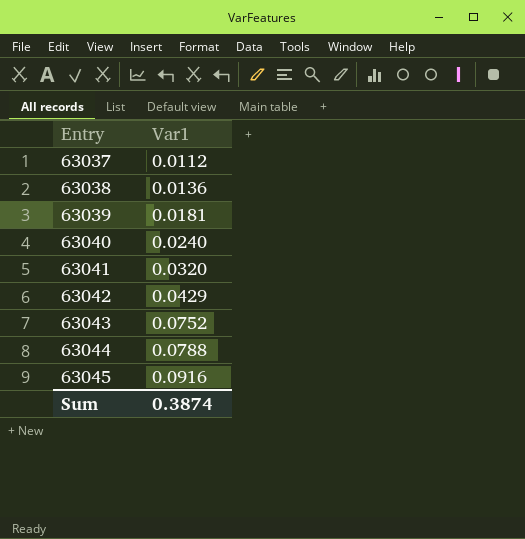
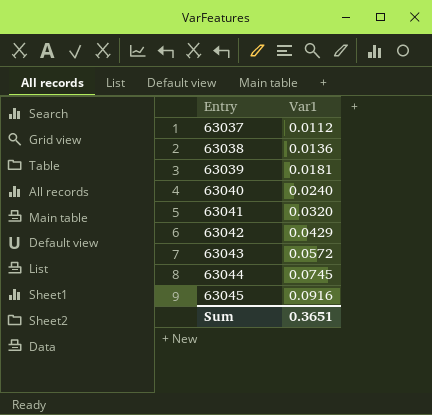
63043 | Var1: 0.0752 -> 0.0572
63044 | Var1: 0.0788 -> 0.0745
Sum | Var1: 0.3874 -> 0.3651

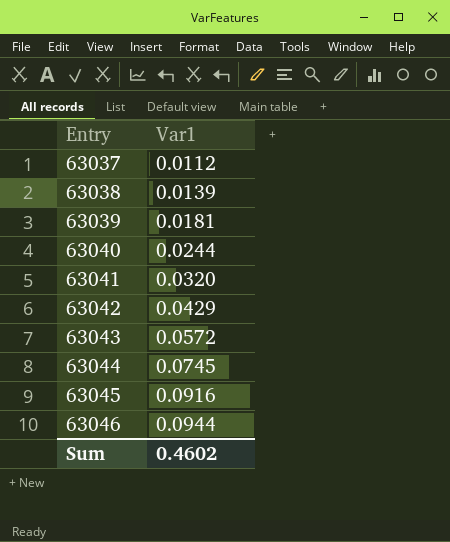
63038 | Var1: 0.0136 -> 0.0139
63040 | Var1: 0.0240 -> 0.0244
row 63046: none -> 0.0944
Sum | Var1: 0.3651 -> 0.4602

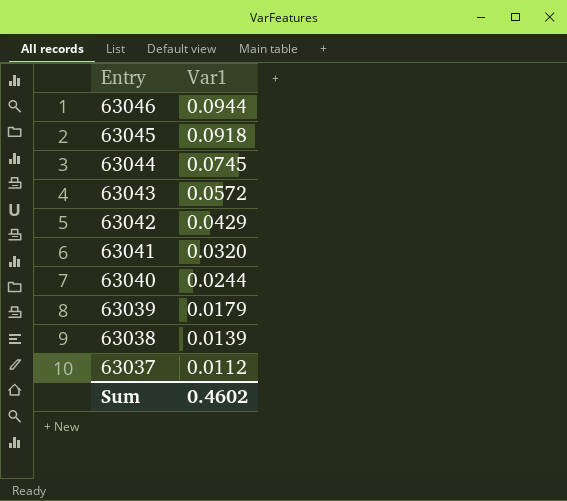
row order: Entry ascending -> Entry descending
63045 | Var1: 0.0916 -> 0.0918
63039 | Var1: 0.0181 -> 0.0179

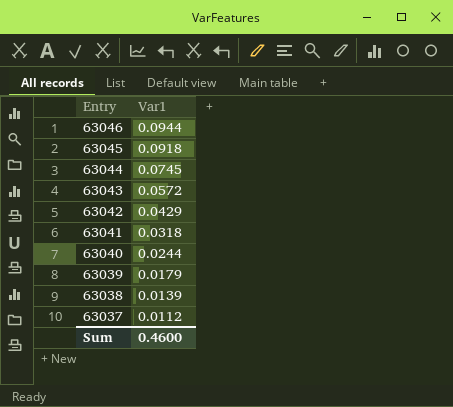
63041 | Var1: 0.0320 -> 0.0318
Sum | Var1: 0.4602 -> 0.4600

